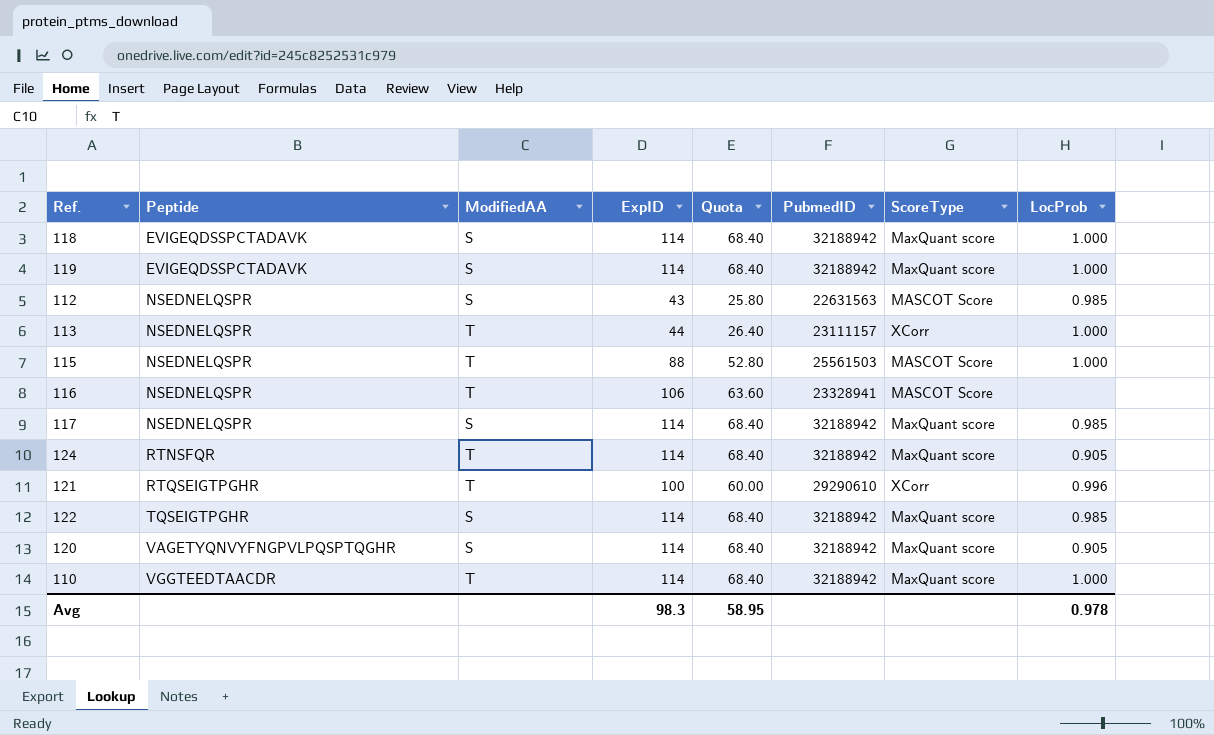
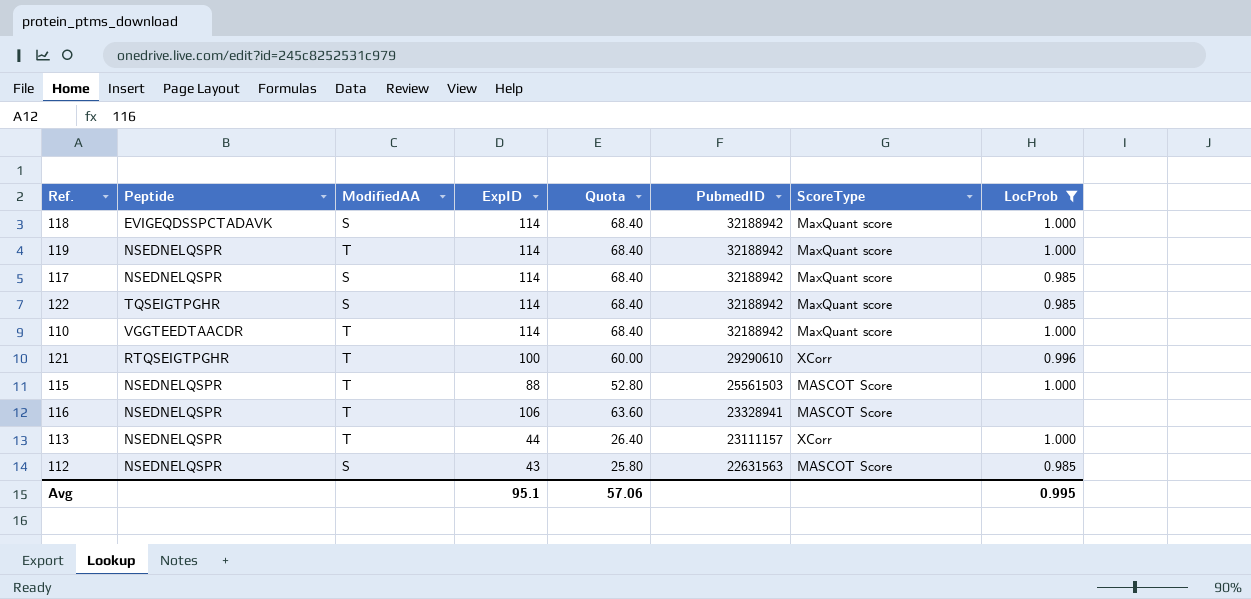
filter: none -> LocProb != 0.905
row order: Peptide ascending -> PubmedID descending
119 | Peptide: EVIGEQDSSPCTADAVK -> NSEDNELQSPR
119 | ModifiedAA: S -> T
Avg | ExpID: 98.3 -> 95.1
Avg | Quota: 58.95 -> 57.06
Avg | LocProb: 0.978 -> 0.995

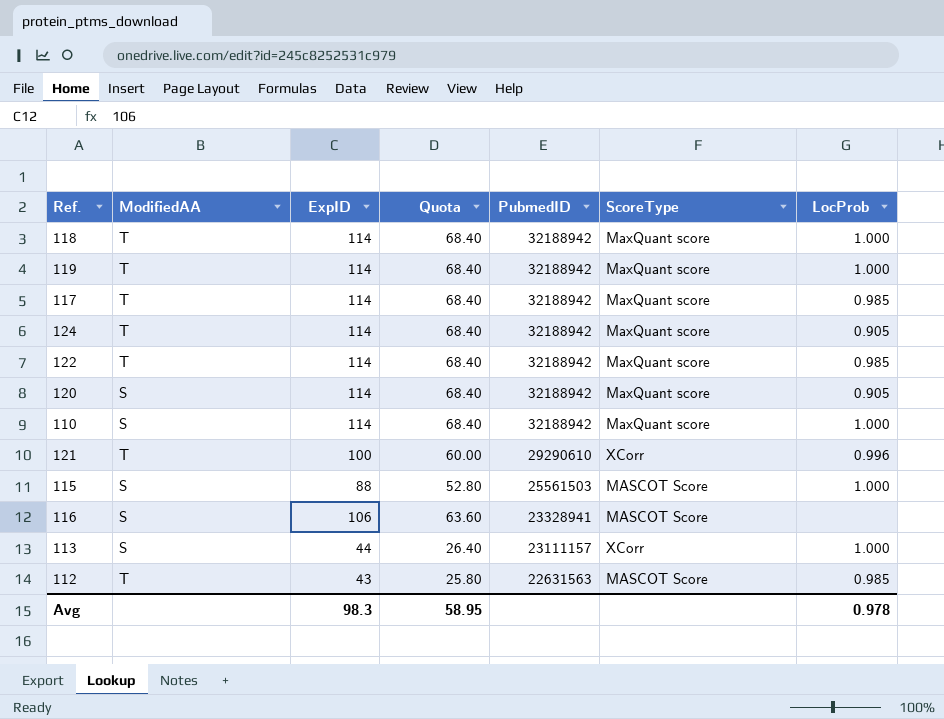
filter: LocProb != 0.905 -> none
column Peptide | position: 2 -> none
118 | ModifiedAA: S -> T
117 | ModifiedAA: S -> T
122 | ModifiedAA: S -> T
110 | ModifiedAA: T -> S
115 | ModifiedAA: T -> S
116 | ModifiedAA: T -> S
113 | ModifiedAA: T -> S
112 | ModifiedAA: S -> T
Avg | ExpID: 95.1 -> 98.3
Avg | Quota: 57.06 -> 58.95
Avg | LocProb: 0.995 -> 0.978

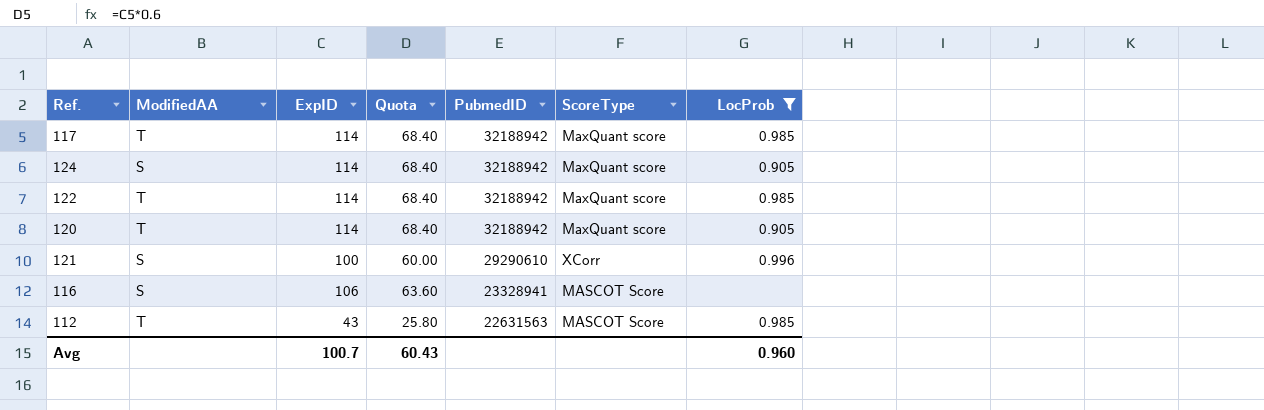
filter: none -> LocProb != 1.000
124 | ModifiedAA: T -> S
120 | ModifiedAA: S -> T
121 | ModifiedAA: T -> S
Avg | ExpID: 98.3 -> 100.7
Avg | Quota: 58.95 -> 60.43
Avg | LocProb: 0.978 -> 0.960

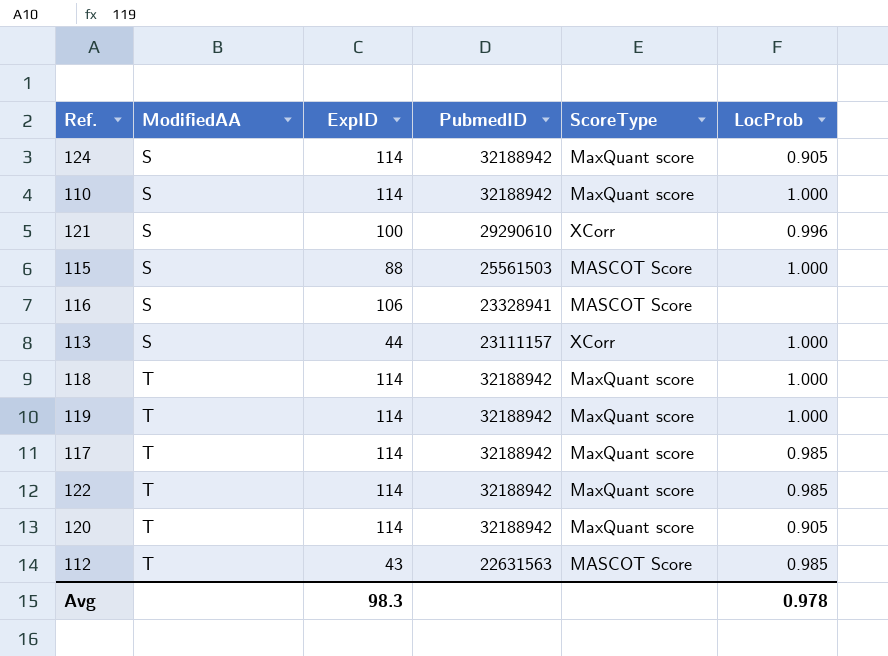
filter: LocProb != 1.000 -> none
row order: PubmedID descending -> ModifiedAA ascending
column Quota | formula: [ExpID] * 0.6 -> none
Avg | ExpID: 100.7 -> 98.3
Avg | LocProb: 0.960 -> 0.978

